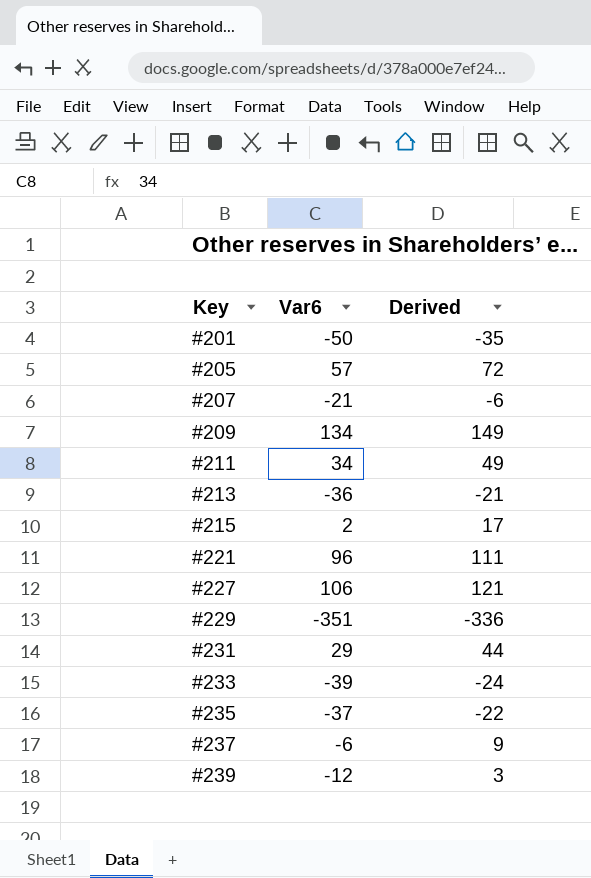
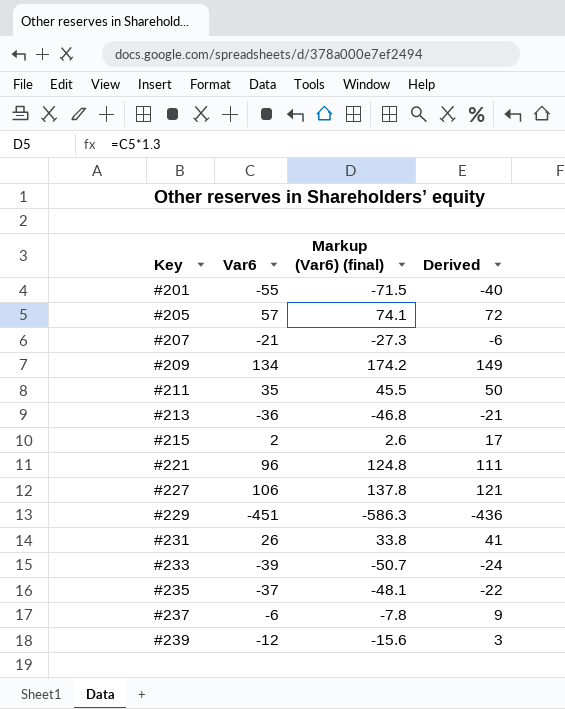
column Markup (Var6) (final) | formula: none -> [Var6] * 1.3
#201 | Var6: -50 -> -55
#201 | Derived: -35 -> -40
#211 | Var6: 34 -> 35
#211 | Derived: 49 -> 50
#229 | Var6: -351 -> -451
#229 | Derived: -336 -> -436
#231 | Var6: 29 -> 26
#231 | Derived: 44 -> 41

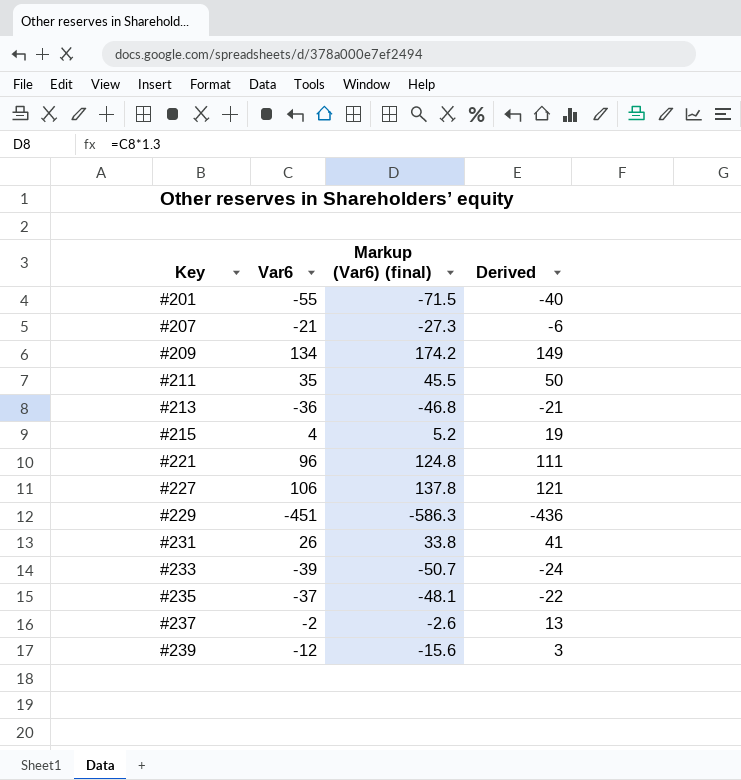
row #205: 57 | 74.1 | 72 -> none
#215 | Var6: 2 -> 4
#215 | Markup (Var6) (final): 2.6 -> 5.2
#215 | Derived: 17 -> 19
#237 | Var6: -6 -> -2
#237 | Markup (Var6) (final): -7.8 -> -2.6
#237 | Derived: 9 -> 13

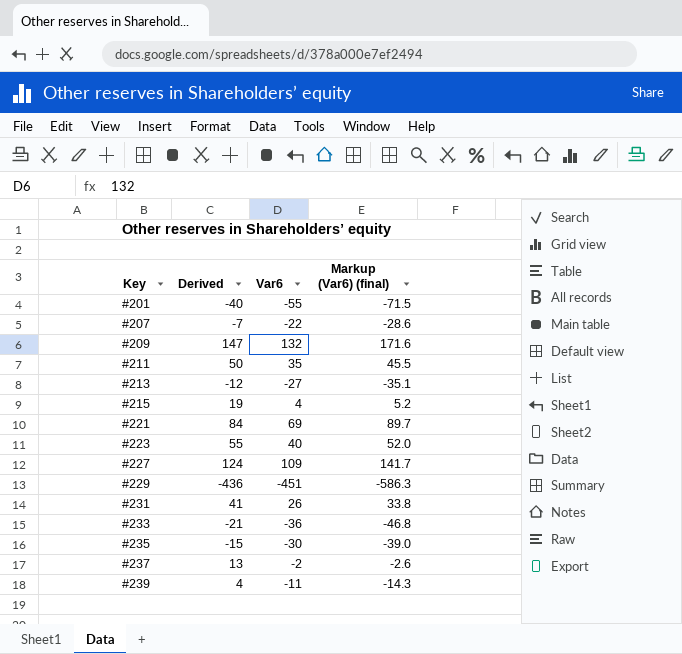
column Derived | position: 4 -> 2
#207 | Derived: -6 -> -7
#207 | Var6: -21 -> -22
#207 | Markup (Var6) (final): -27.3 -> -28.6
#209 | Derived: 149 -> 147
#209 | Var6: 134 -> 132
#209 | Markup (Var6) (final): 174.2 -> 171.6
#213 | Derived: -21 -> -12
#213 | Var6: -36 -> -27
#213 | Markup (Var6) (final): -46.8 -> -35.1
#221 | Derived: 111 -> 84
#221 | Var6: 96 -> 69
#221 | Markup (Var6) (final): 124.8 -> 89.7
row #223: none -> 55 | 40 | 52.0
#227 | Derived: 121 -> 124
#227 | Var6: 106 -> 109
#227 | Markup (Var6) (final): 137.8 -> 141.7
#233 | Derived: -24 -> -21
#233 | Var6: -39 -> -36
#233 | Markup (Var6) (final): -50.7 -> -46.8
#235 | Derived: -22 -> -15
#235 | Var6: -37 -> -30
#235 | Markup (Var6) (final): -48.1 -> -39.0
#239 | Derived: 3 -> 4
#239 | Var6: -12 -> -11
#239 | Markup (Var6) (final): -15.6 -> -14.3

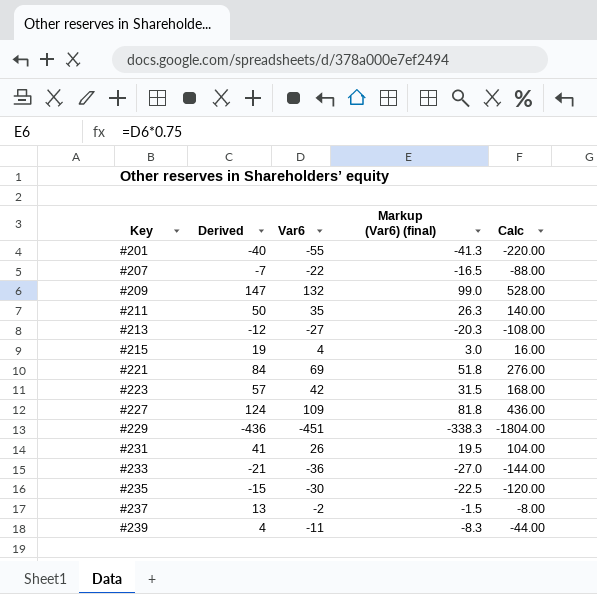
column Markup (Var6) (final) | formula: [Var6] * 1.3 -> [Var6] * 0.75
column Calc | formula: none -> [Var6] * 4
#223 | Derived: 55 -> 57
#223 | Var6: 40 -> 42

